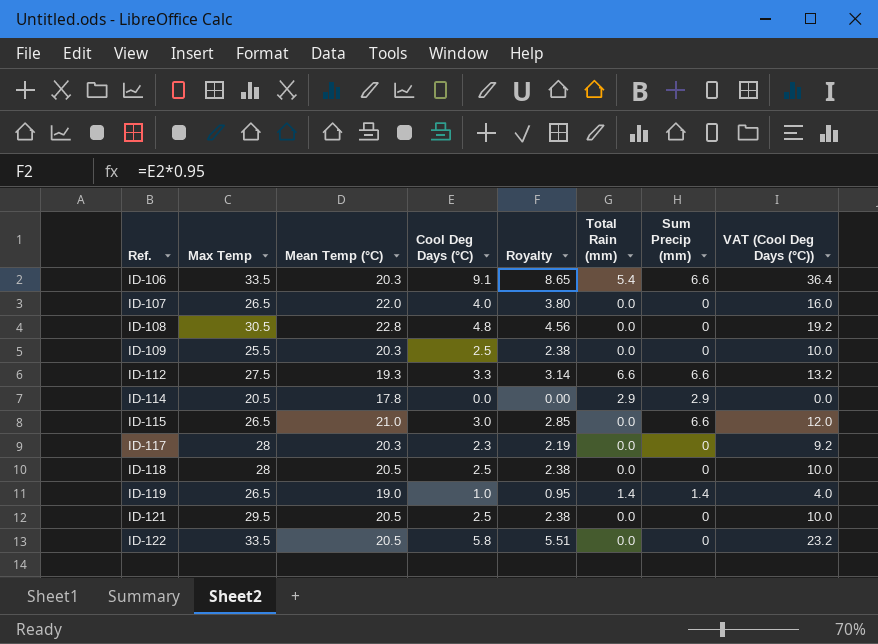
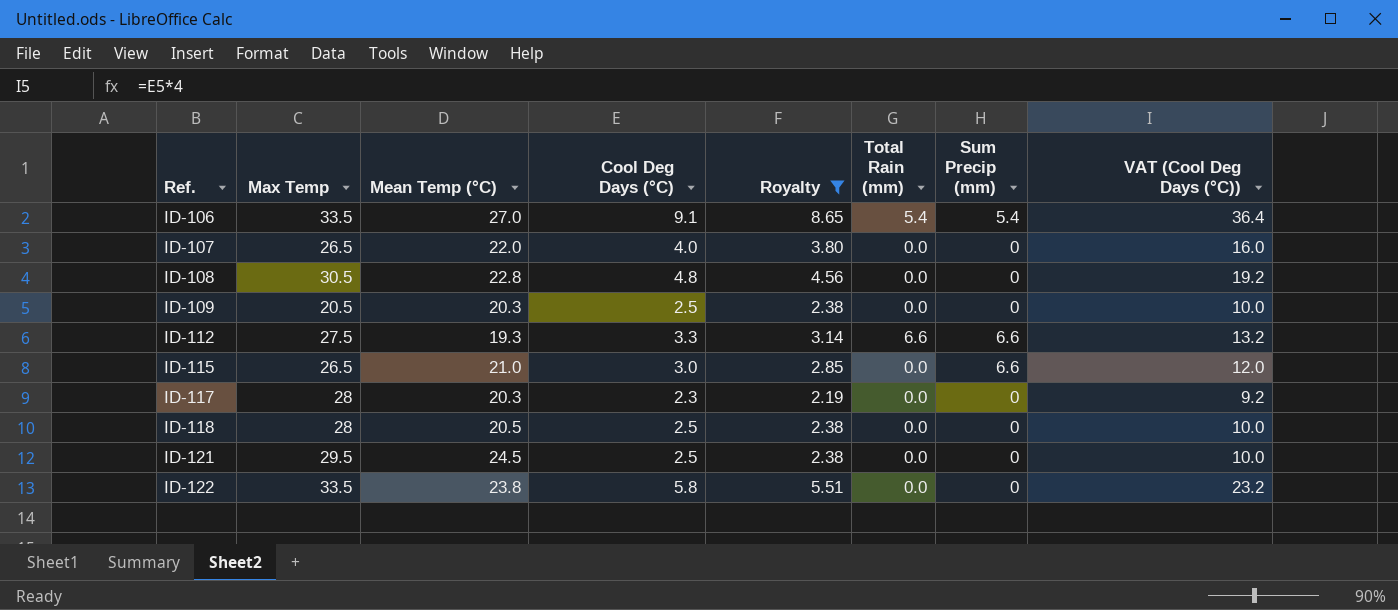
filter: none -> Royalty >= 2.19
ID-106 | Mean Temp (°C): 20.3 -> 27.0
ID-106 | Sum Precip (mm): 6.6 -> 5.4
ID-109 | Max Temp: 25.5 -> 20.5
ID-121 | Mean Temp (°C): 20.5 -> 24.5
ID-122 | Mean Temp (°C): 20.5 -> 23.8

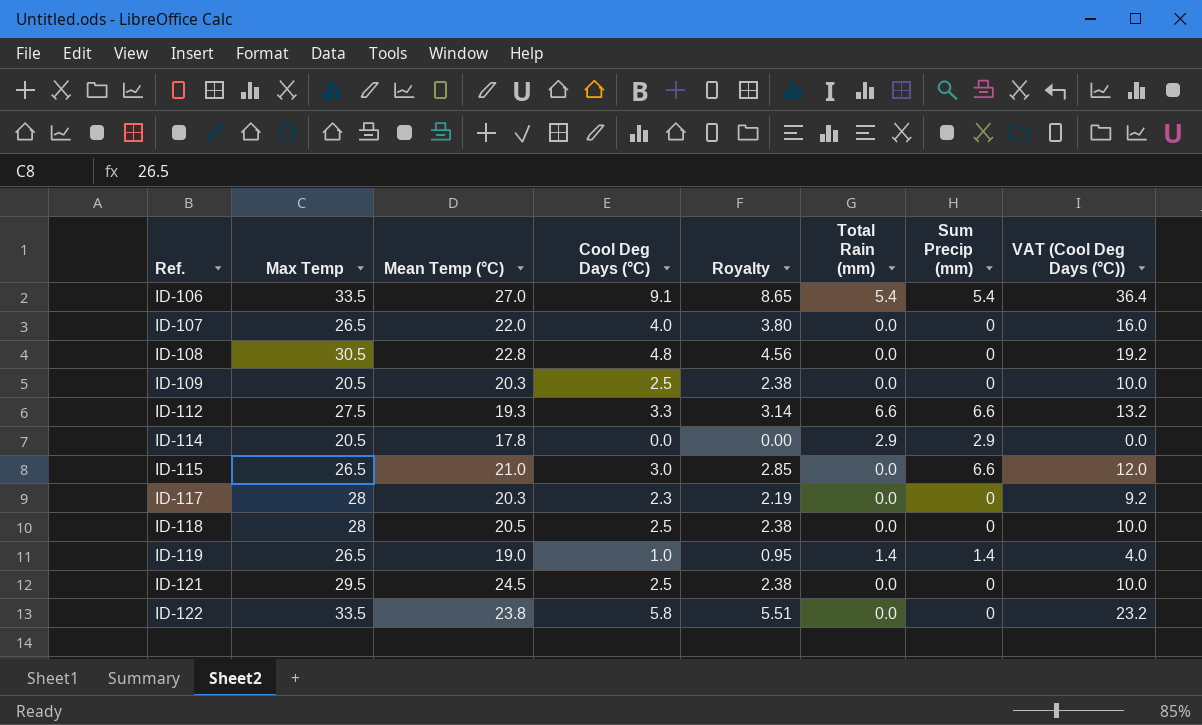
filter: Royalty >= 2.19 -> none

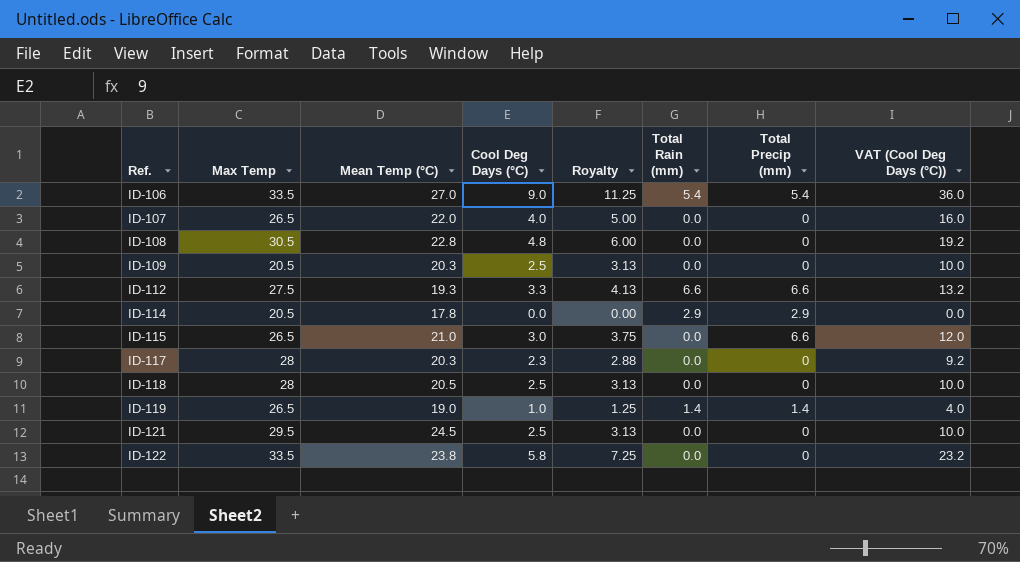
column Royalty | formula: [Cool Deg Days (°C)] * 0.95 -> [Cool Deg Days (°C)] * 1.25
column name: Sum Precip (mm) -> Total Precip (mm)
ID-106 | Cool Deg Days (°C): 9.1 -> 9.0
ID-106 | VAT (Cool Deg Days (°C)): 36.4 -> 36.0

